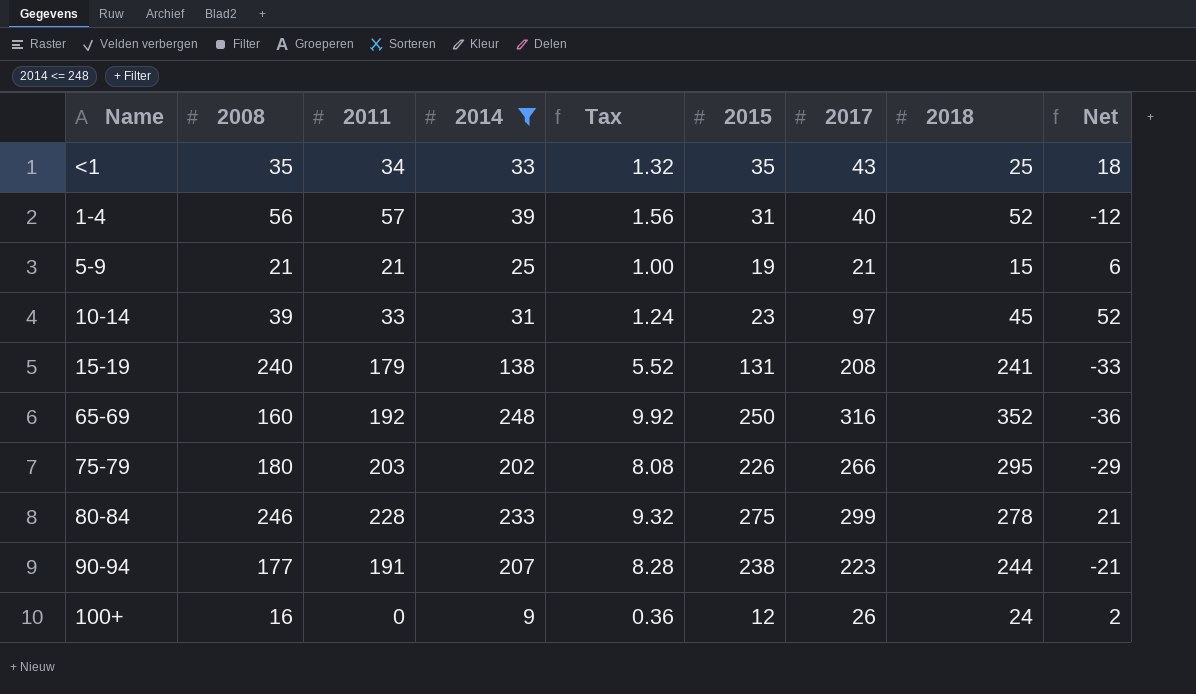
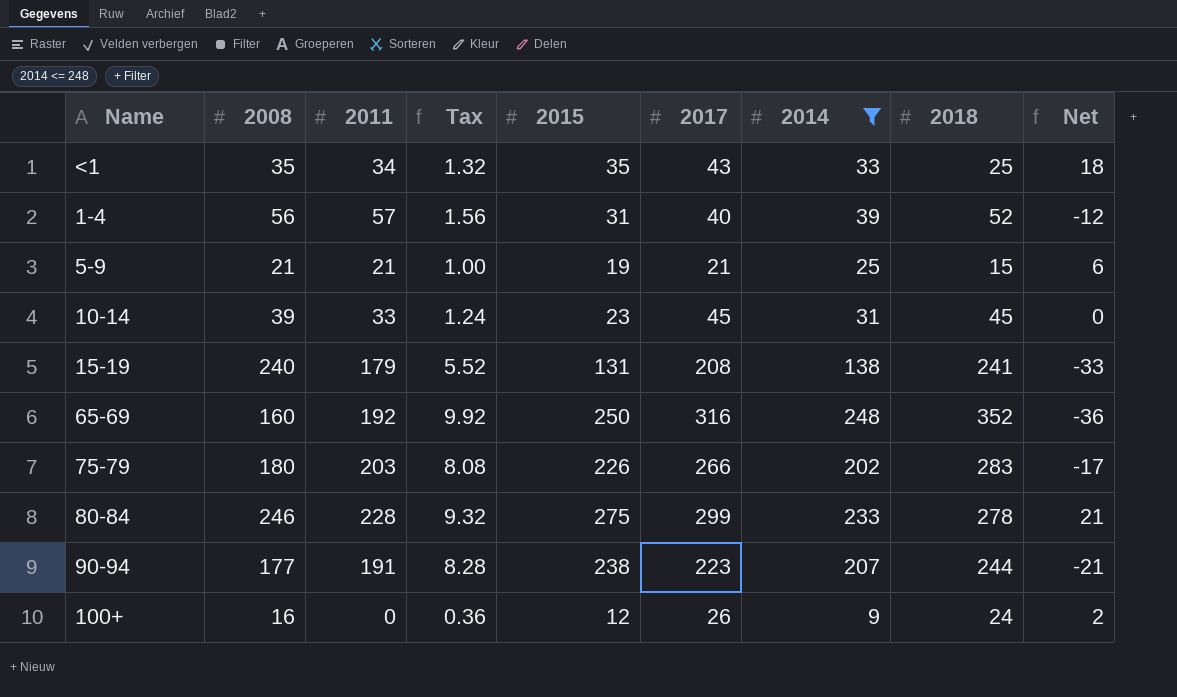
column 2014 | position: 4 -> 7
10-14 | 2017: 97 -> 45
10-14 | Net: 52 -> 0
75-79 | 2018: 295 -> 283
75-79 | Net: -29 -> -17

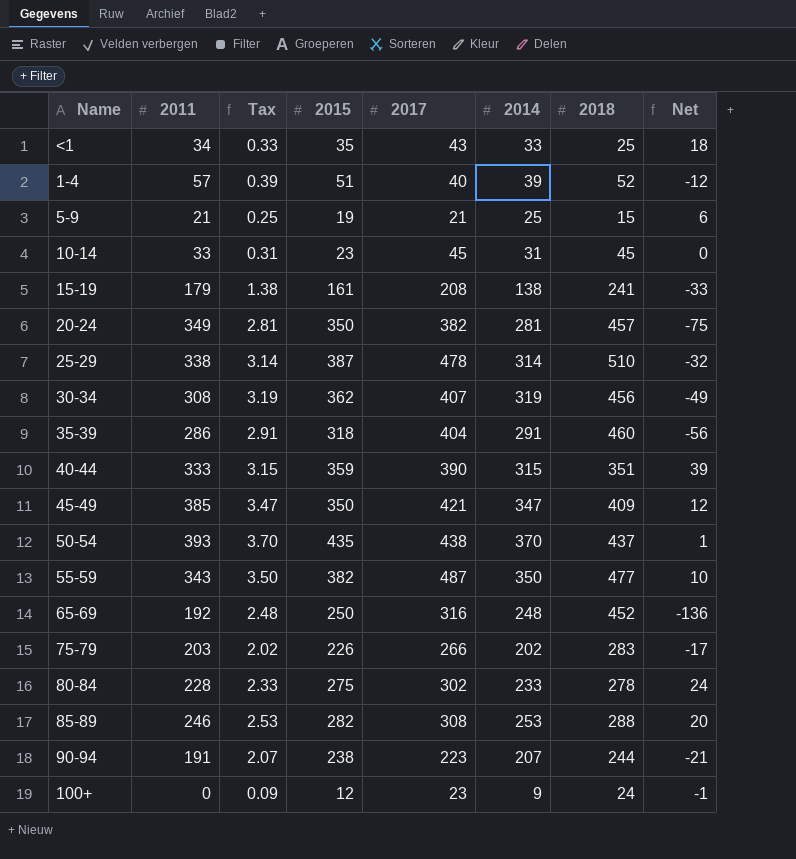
filter: 2014 <= 248 -> none
column 2008 | position: 2 -> none
column Tax | formula: [2014] * 0.04 -> [2014] * 0.01
1-4 | 2015: 31 -> 51
15-19 | 2015: 131 -> 161
65-69 | 2018: 352 -> 452
65-69 | Net: -36 -> -136
80-84 | 2017: 299 -> 302
80-84 | Net: 21 -> 24
100+ | 2017: 26 -> 23
100+ | Net: 2 -> -1

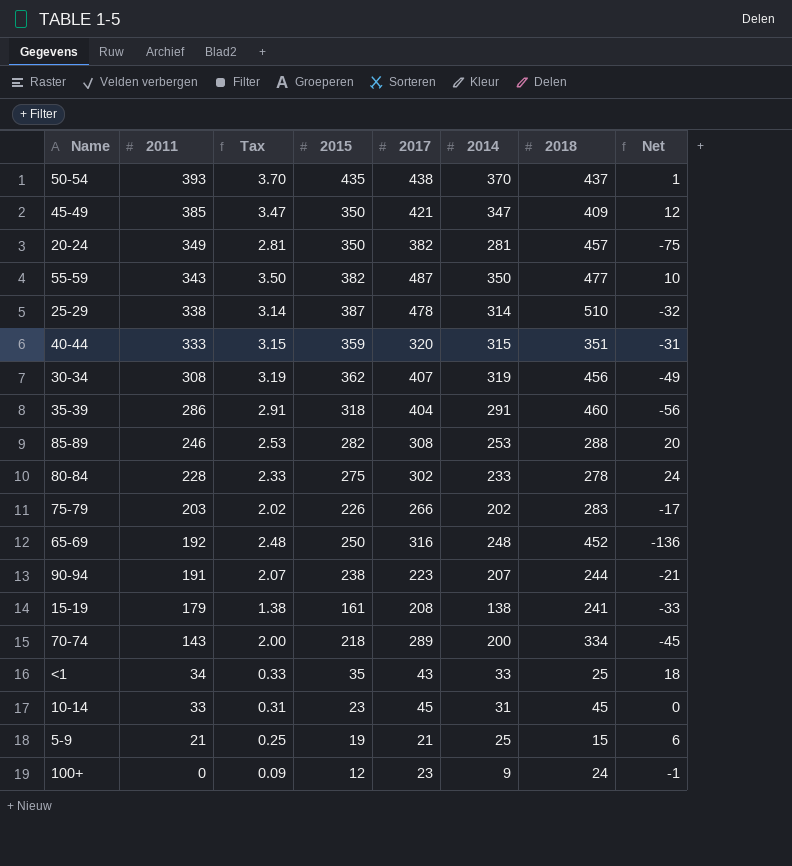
row order: none -> 2011 descending
row 1-4: 57 | 0.39 | 51 | 40 | 39 | 52 | -12 -> none
40-44 | 2017: 390 -> 320
40-44 | Net: 39 -> -31
row 70-74: none -> 143 | 2.00 | 218 | 289 | 200 | 334 | -45

